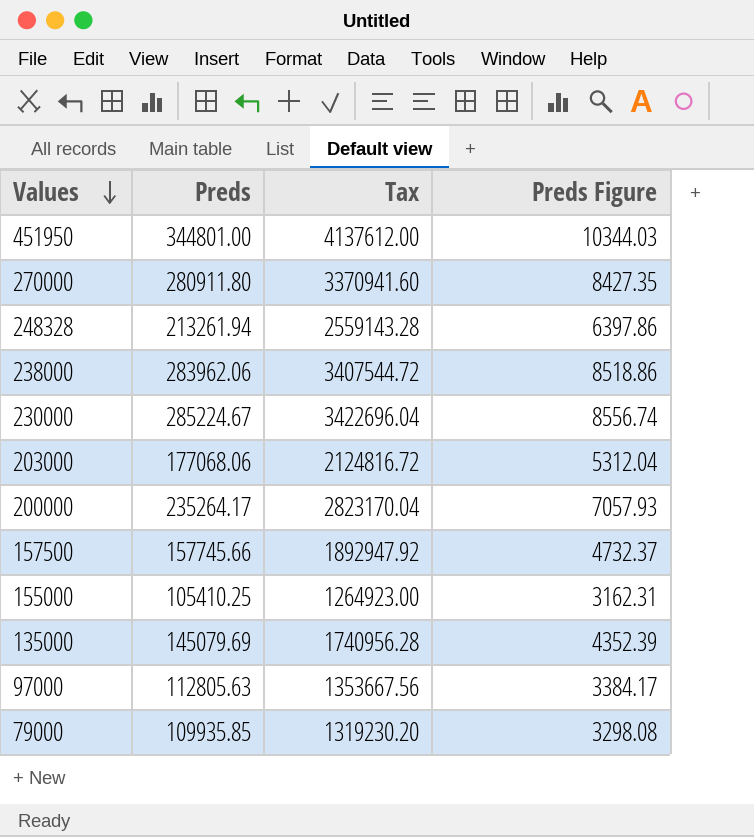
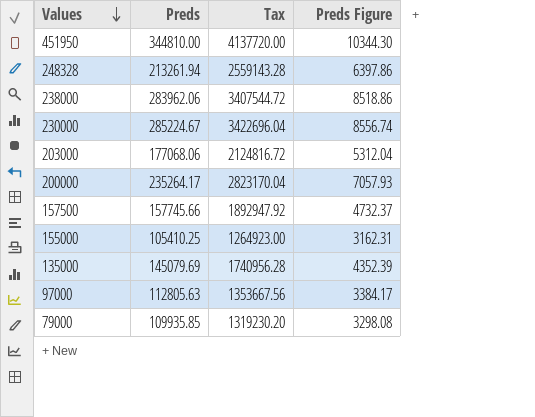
row 270000: 280911.80 | 3370941.60 | 8427.35 -> none
451950 | Preds: 344801.00 -> 344810.00
451950 | Tax: 4137612.00 -> 4137720.00
451950 | Preds Figure: 10344.03 -> 10344.30

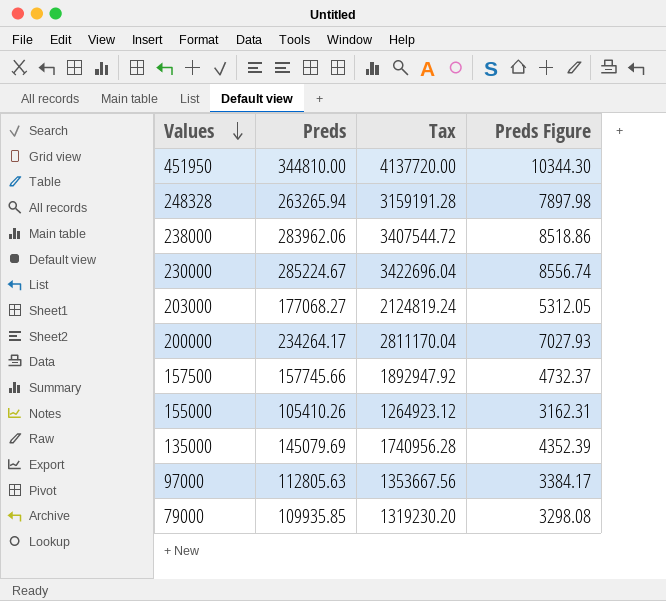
248328 | Preds: 213261.94 -> 263265.94
248328 | Tax: 2559143.28 -> 3159191.28
248328 | Preds Figure: 6397.86 -> 7897.98
203000 | Preds: 177068.06 -> 177068.27
203000 | Tax: 2124816.72 -> 2124819.24
203000 | Preds Figure: 5312.04 -> 5312.05
200000 | Preds: 235264.17 -> 234264.17
200000 | Tax: 2823170.04 -> 2811170.04
200000 | Preds Figure: 7057.93 -> 7027.93
155000 | Preds: 105410.25 -> 105410.26
155000 | Tax: 1264923.00 -> 1264923.12

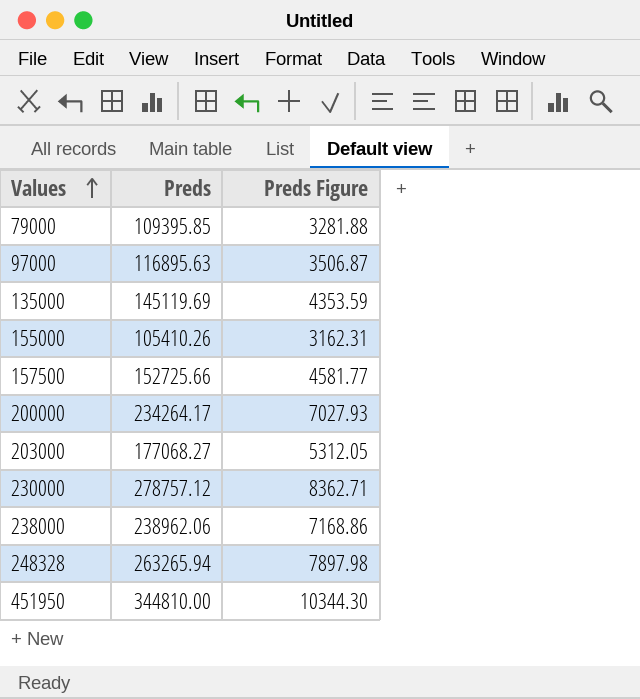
row order: Values descending -> Values ascending
column Tax | formula: [Preds] * 12 -> none
79000 | Preds: 109935.85 -> 109395.85
79000 | Preds Figure: 3298.08 -> 3281.88
97000 | Preds: 112805.63 -> 116895.63
97000 | Preds Figure: 3384.17 -> 3506.87
135000 | Preds: 145079.69 -> 145119.69
135000 | Preds Figure: 4352.39 -> 4353.59
157500 | Preds: 157745.66 -> 152725.66
157500 | Preds Figure: 4732.37 -> 4581.77
230000 | Preds: 285224.67 -> 278757.12
230000 | Preds Figure: 8556.74 -> 8362.71
238000 | Preds: 283962.06 -> 238962.06
238000 | Preds Figure: 8518.86 -> 7168.86

